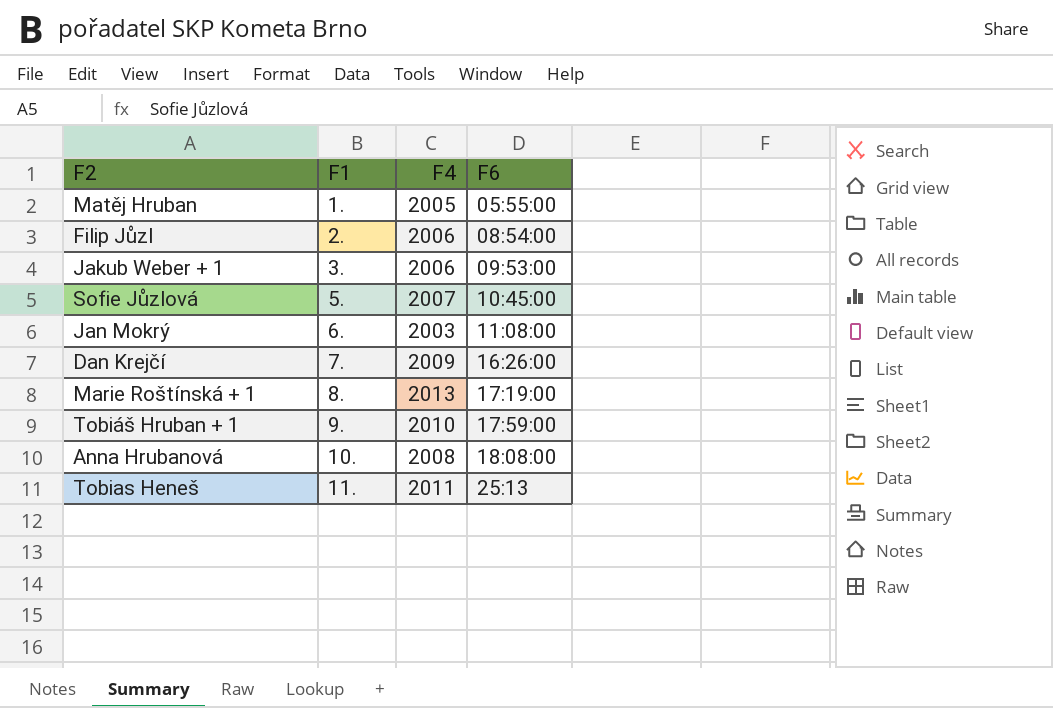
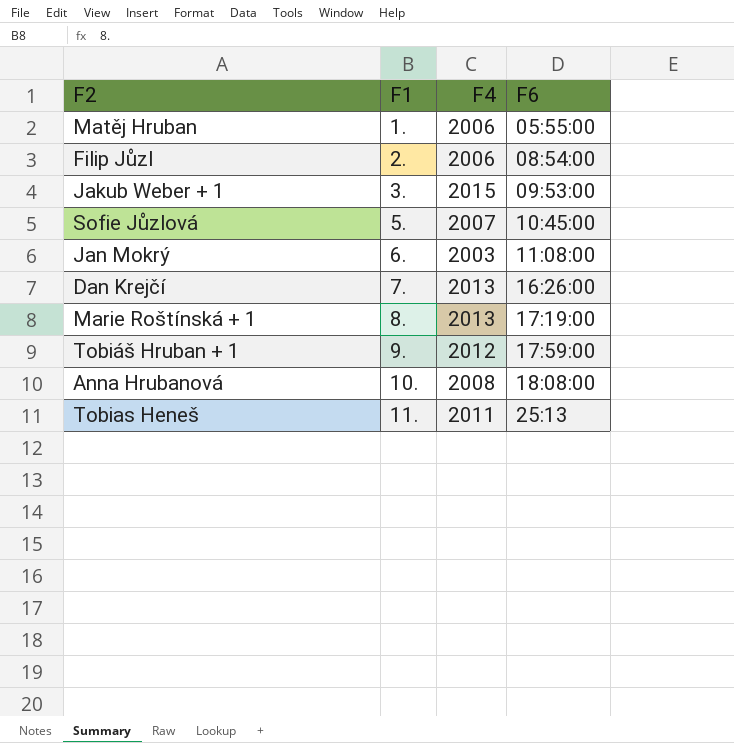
Matěj Hruban | F4: 2005 -> 2006
Jakub Weber + 1 | F4: 2006 -> 2015
Dan Krejčí | F4: 2009 -> 2013
Tobiáš Hruban + 1 | F4: 2010 -> 2012

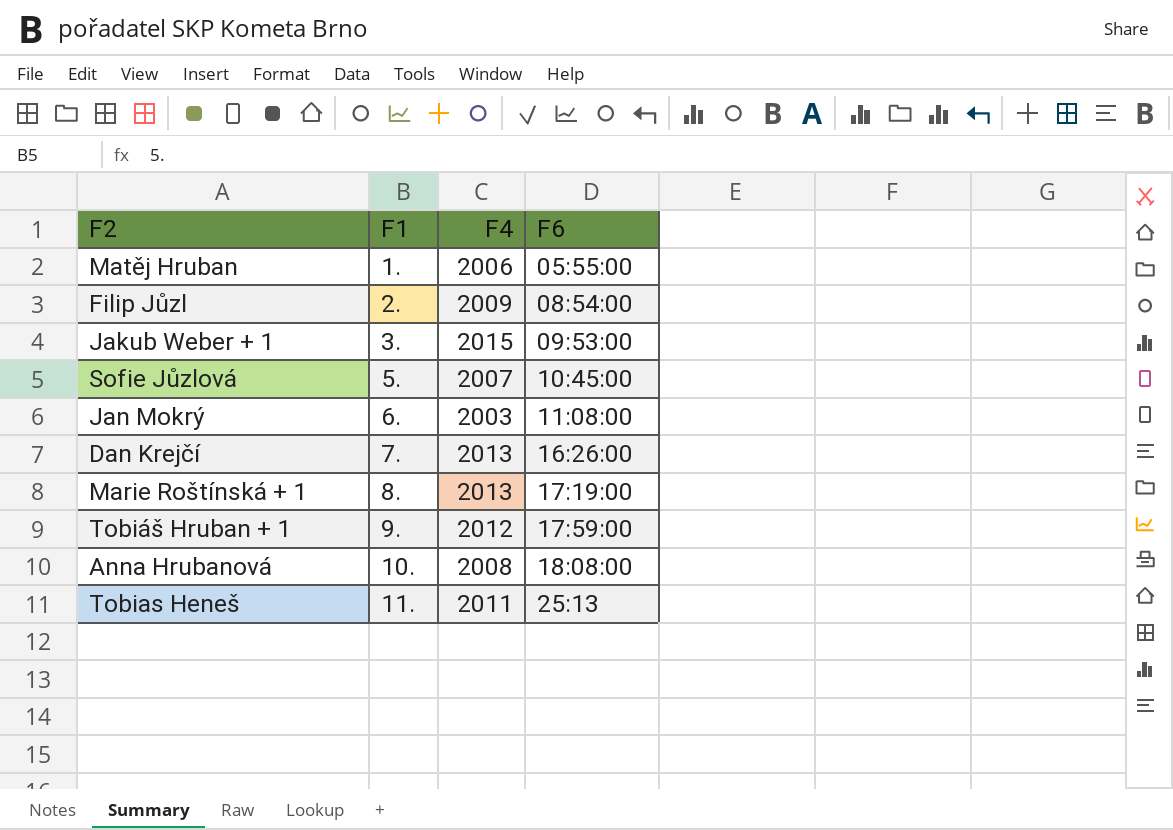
Filip Jůzl | F4: 2006 -> 2009

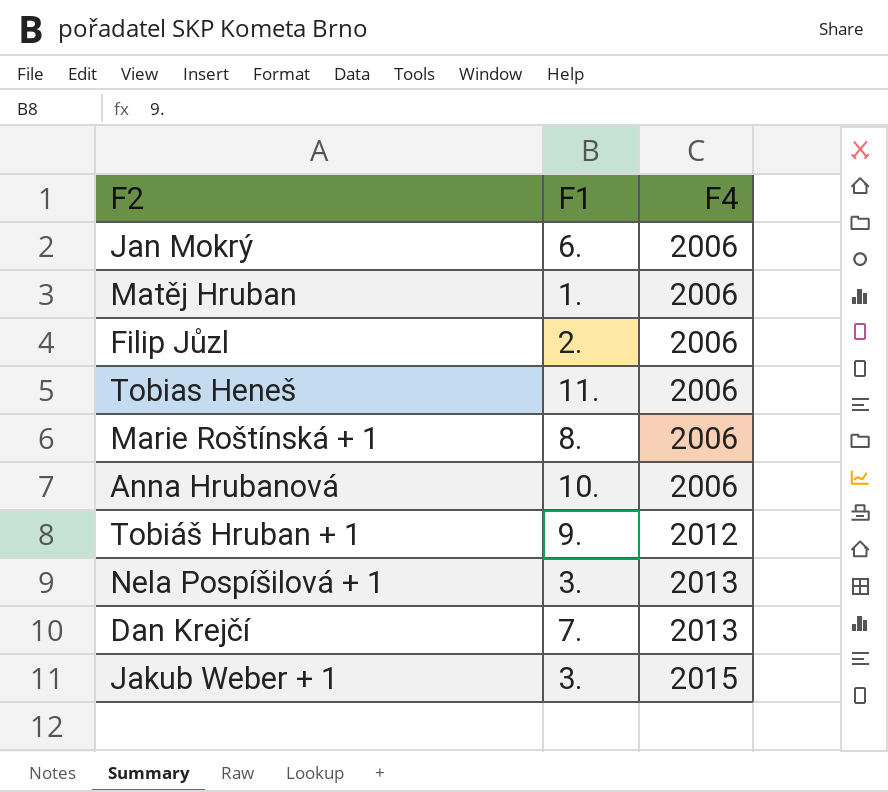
row order: F1 ascending -> F4 ascending
column F6 | position: 4 -> none
row Sofie Jůzlová: 5. | 2007 | 10:45:00 -> none
Jan Mokrý | F4: 2003 -> 2006
Filip Jůzl | F4: 2009 -> 2006
Tobias Heneš | F4: 2011 -> 2006
Marie Roštínská + 1 | F4: 2013 -> 2006
Anna Hrubanová | F4: 2008 -> 2006
row Nela Pospíšilová + 1: none -> 3. | 2013

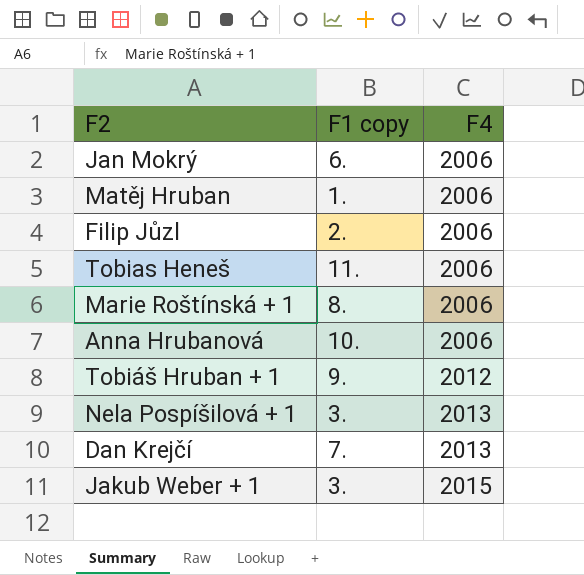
column name: F1 -> F1 copy

